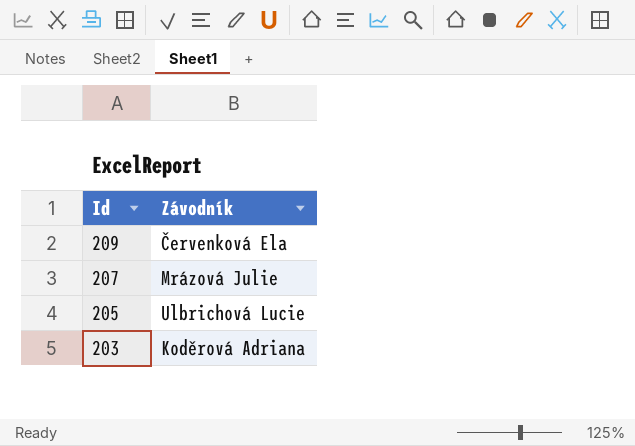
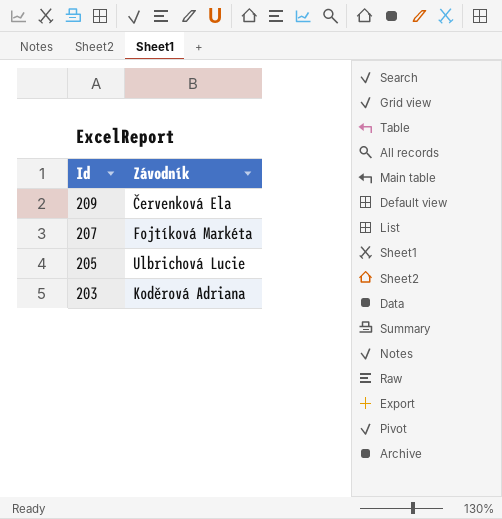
207 | Závodník: Mrázová Julie -> Fojtíková Markéta

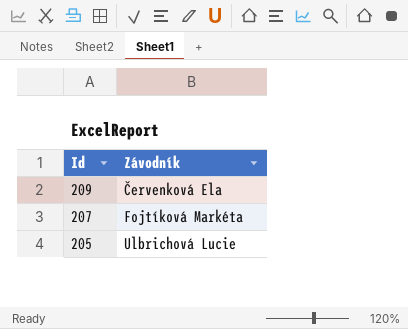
row 203: Koděrová Adriana -> none

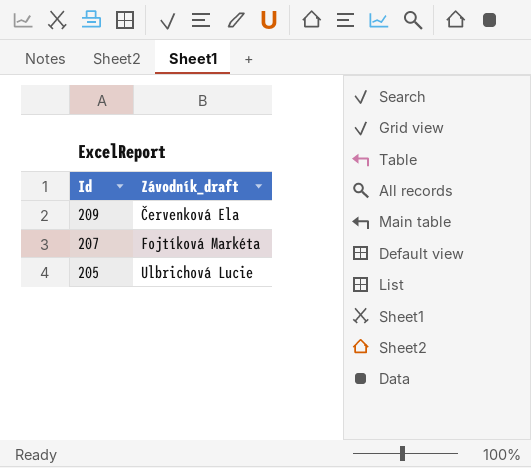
column name: Závodník -> Závodník_draft

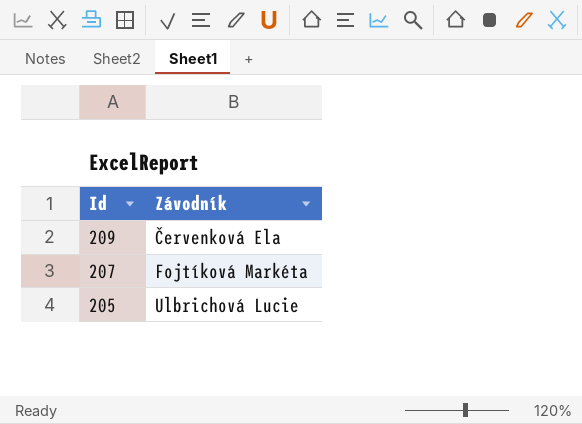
column name: Závodník_draft -> Závodník

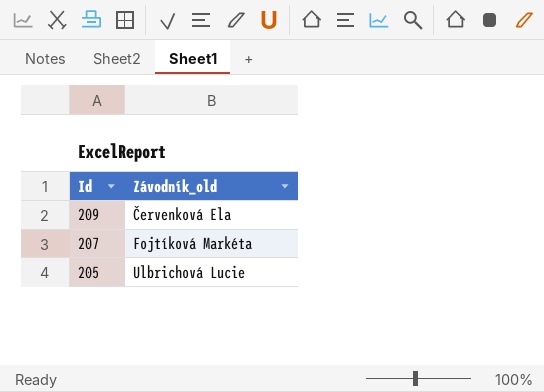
column name: Závodník -> Závodník_old

